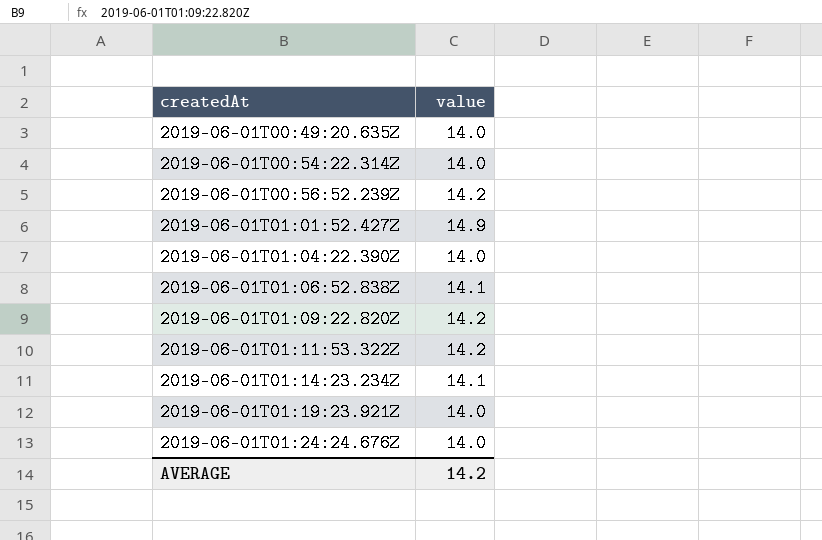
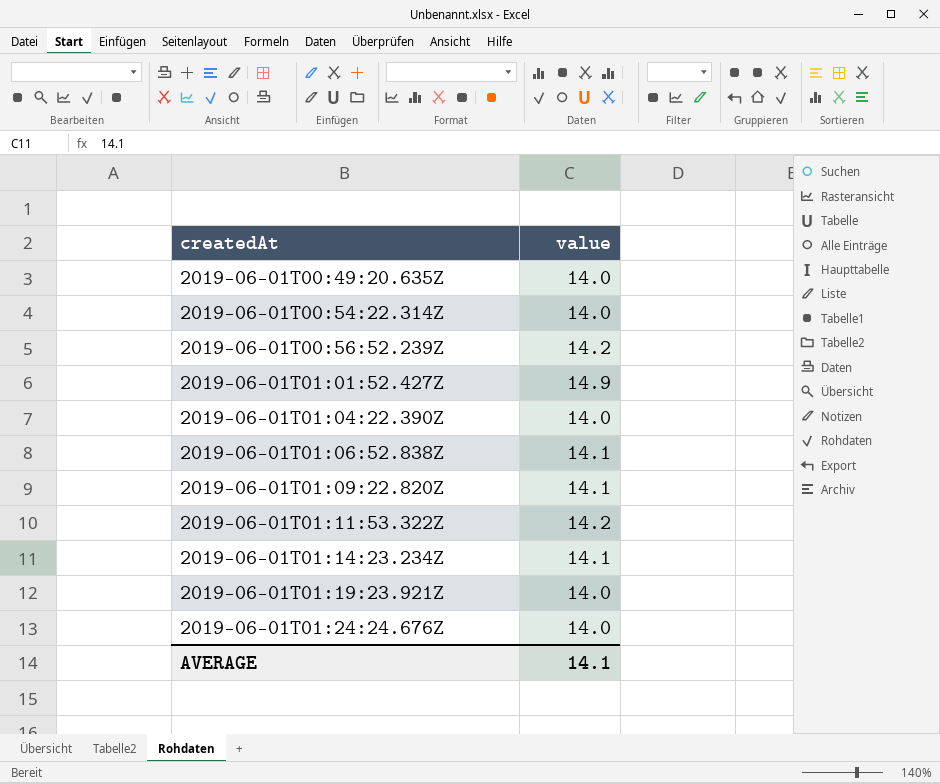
2019-06-01T01:09:22.820Z | value: 14.2 -> 14.1
AVERAGE | value: 14.2 -> 14.1

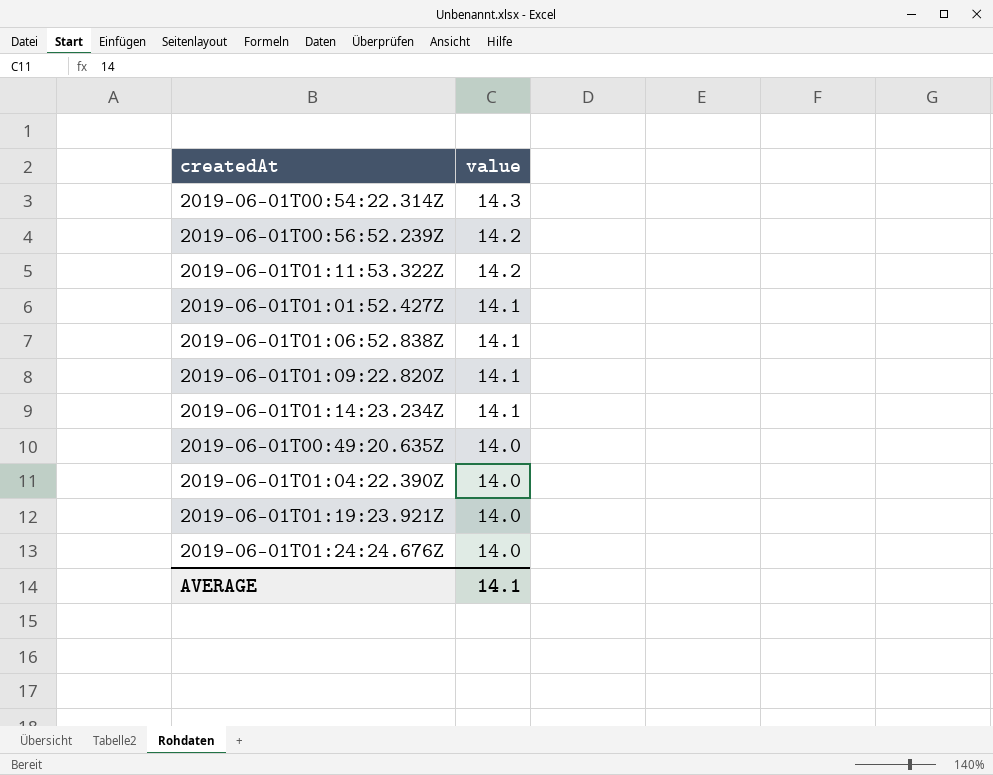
row order: createdAt ascending -> value descending
2019-06-01T00:54:22.314Z | value: 14.0 -> 14.3
2019-06-01T01:01:52.427Z | value: 14.9 -> 14.1

